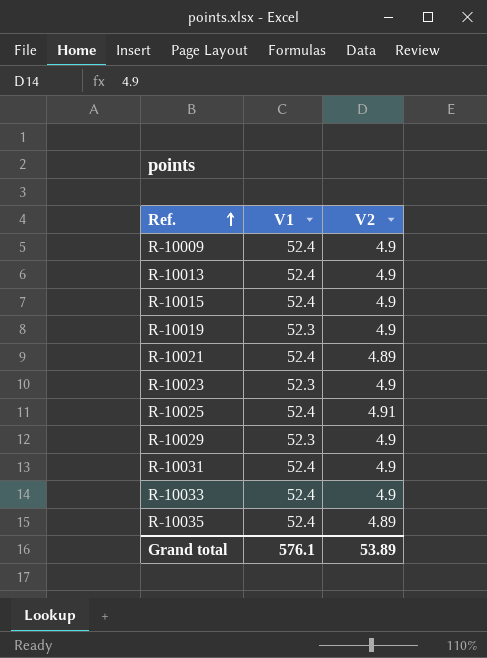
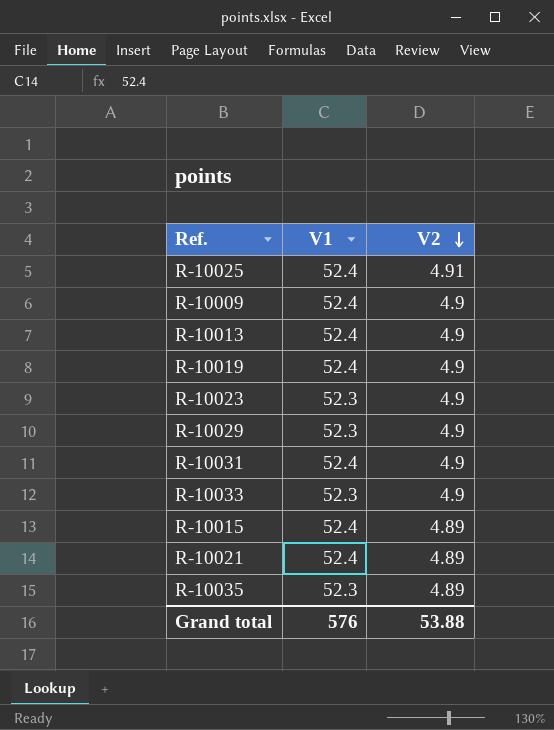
row order: Ref. ascending -> V2 descending
R-10019 | V1: 52.3 -> 52.4
R-10033 | V1: 52.4 -> 52.3
R-10015 | V2: 4.9 -> 4.89
R-10035 | V1: 52.4 -> 52.3
Grand total | V1: 576.1 -> 576
Grand total | V2: 53.89 -> 53.88

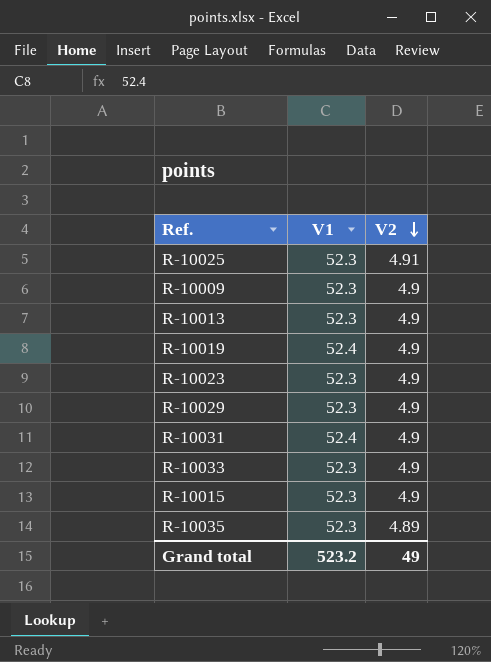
row R-10021: 52.4 | 4.89 -> none
R-10025 | V1: 52.4 -> 52.3
R-10009 | V1: 52.4 -> 52.3
R-10013 | V1: 52.4 -> 52.3
R-10015 | V1: 52.4 -> 52.3
R-10015 | V2: 4.89 -> 4.9
Grand total | V1: 576 -> 523.2
Grand total | V2: 53.88 -> 49

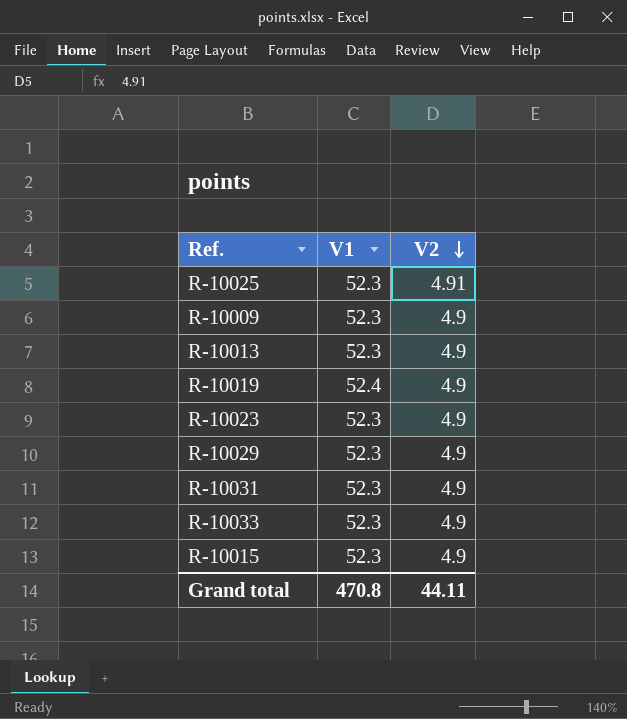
row R-10035: 52.3 | 4.89 -> none
R-10031 | V1: 52.4 -> 52.3
Grand total | V1: 523.2 -> 470.8
Grand total | V2: 49 -> 44.11

